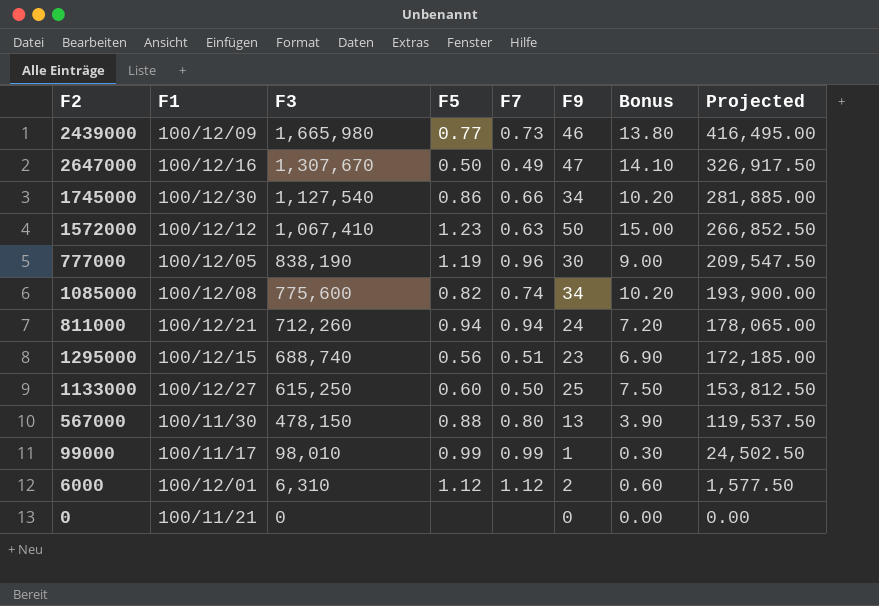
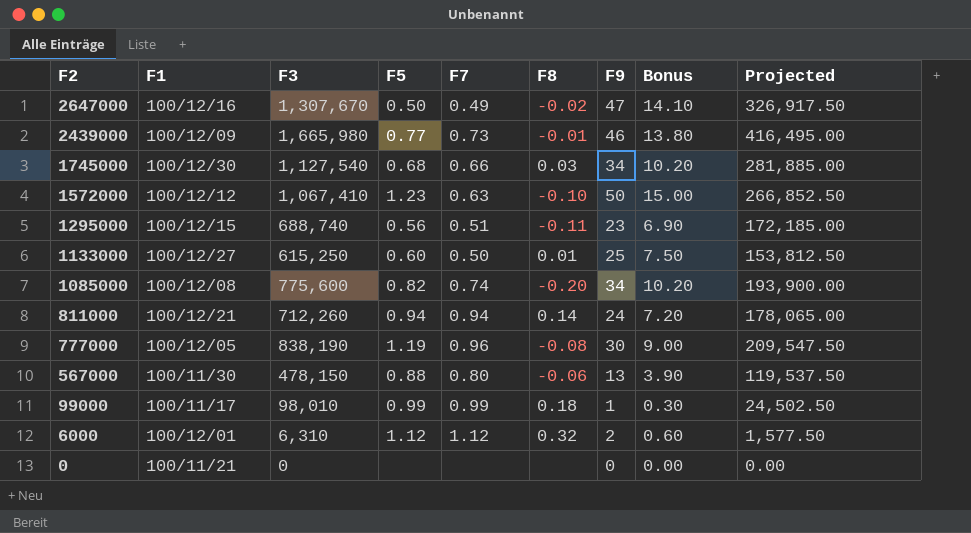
row order: F3 descending -> F2 descending
column F8 | position: none -> 6
1745000 | F5: 0.86 -> 0.68

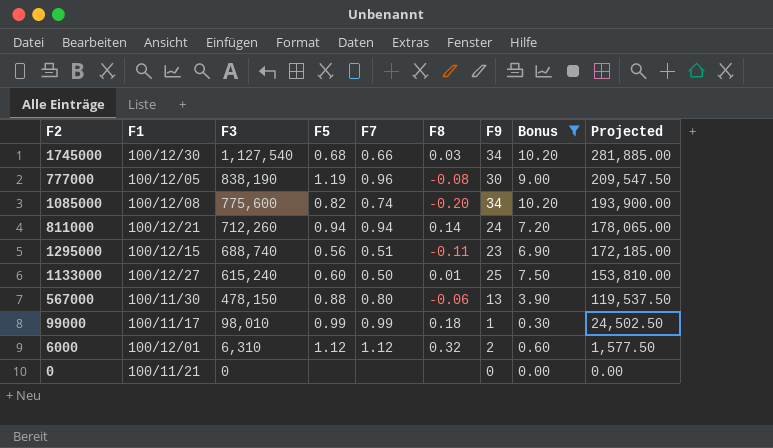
filter: none -> Bonus <= 10.20
row order: F2 descending -> F3 descending
1133000 | F3: 615,250 -> 615,240
1133000 | Projected: 153,812.50 -> 153,810.00

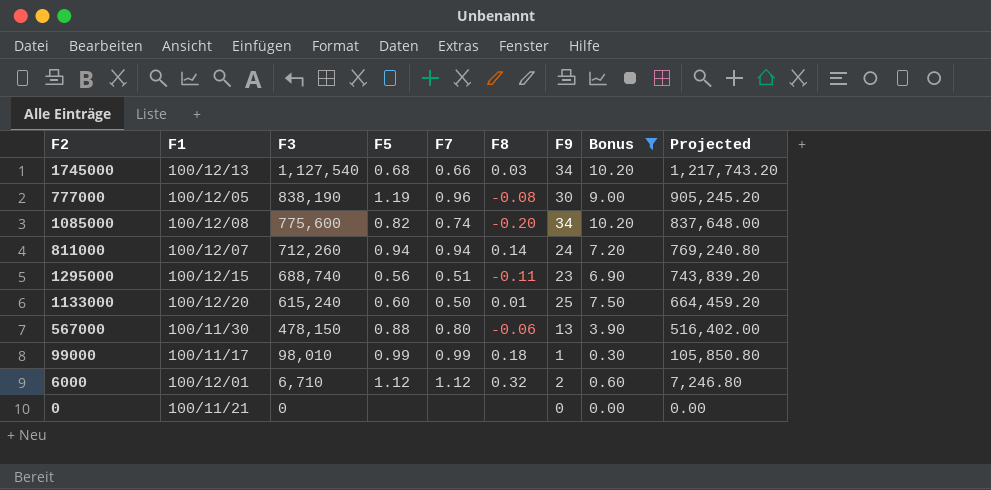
column Projected | formula: [F3] * 0.25 -> [F3] * 1.08
1745000 | F1: 100/12/30 -> 100/12/13
811000 | F1: 100/12/21 -> 100/12/07
1133000 | F1: 100/12/27 -> 100/12/20
6000 | F3: 6,310 -> 6,710

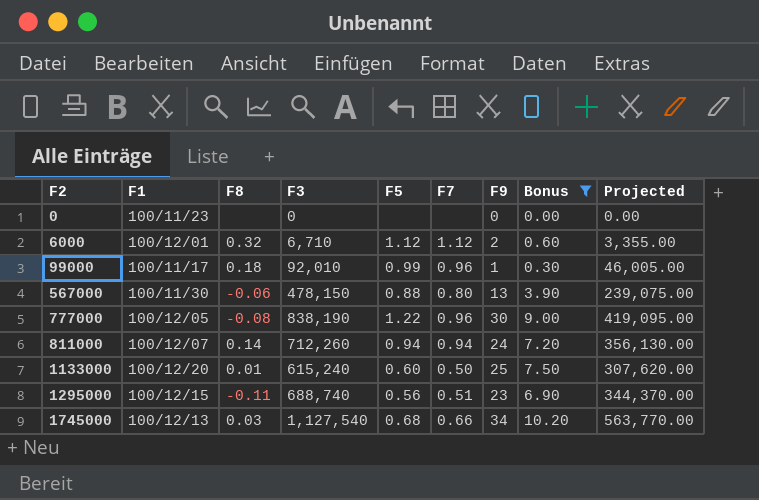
row order: F3 descending -> F2 ascending
column F8 | position: 6 -> 3
column Projected | formula: [F3] * 1.08 -> [F3] * 0.5
row 1085000: 100/12/08 | 775,600 | 0.82 | 0.74 | -0.20 | 34 | 10.20 | 837,648.00 -> none
0 | F1: 100/11/21 -> 100/11/23
99000 | F3: 98,010 -> 92,010
99000 | F7: 0.99 -> 0.96
777000 | F5: 1.19 -> 1.22

